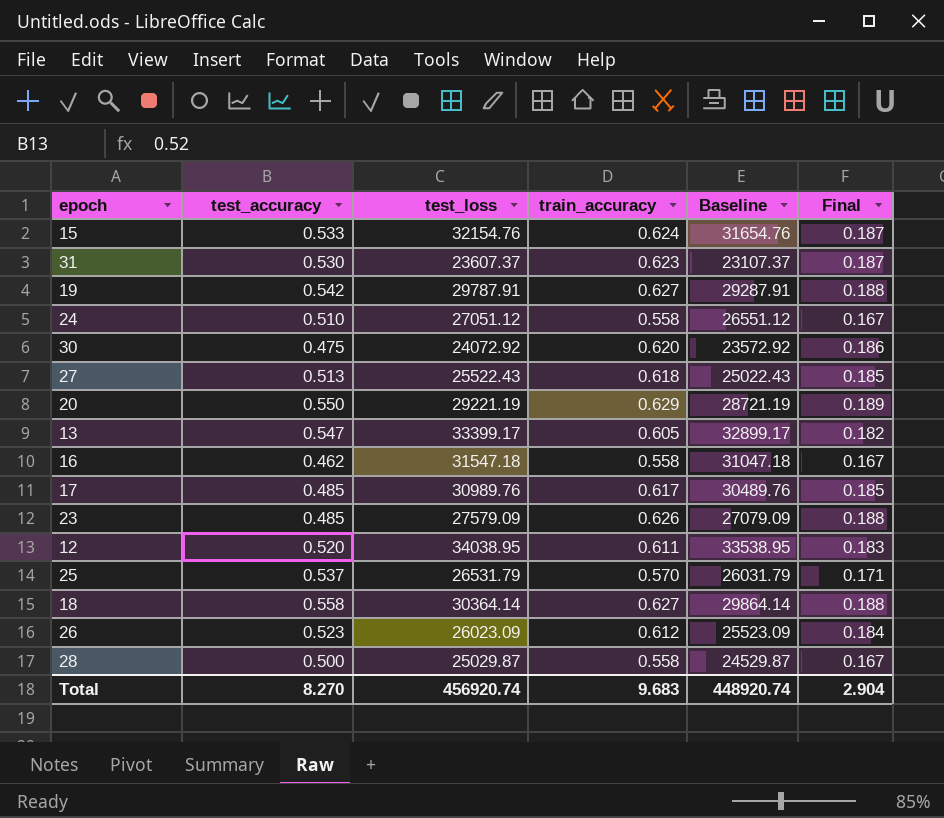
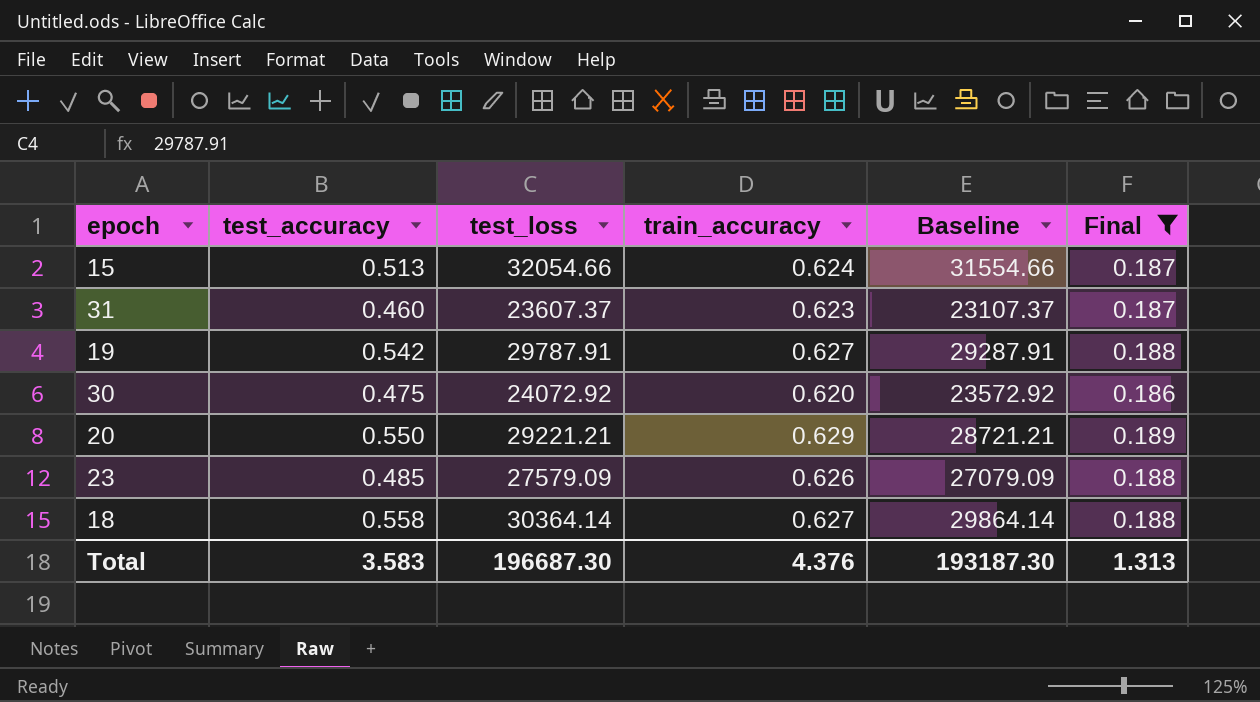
filter: none -> Final >= 0.186
15 | test_accuracy: 0.533 -> 0.513
15 | test_loss: 32154.76 -> 32054.66
15 | Baseline: 31654.76 -> 31554.66
31 | test_accuracy: 0.530 -> 0.460
20 | test_loss: 29221.19 -> 29221.21
20 | Baseline: 28721.19 -> 28721.21
Total | test_accuracy: 8.270 -> 3.583
Total | test_loss: 456920.74 -> 196687.30
Total | train_accuracy: 9.683 -> 4.376
Total | Baseline: 448920.74 -> 193187.30
Total | Final: 2.904 -> 1.313

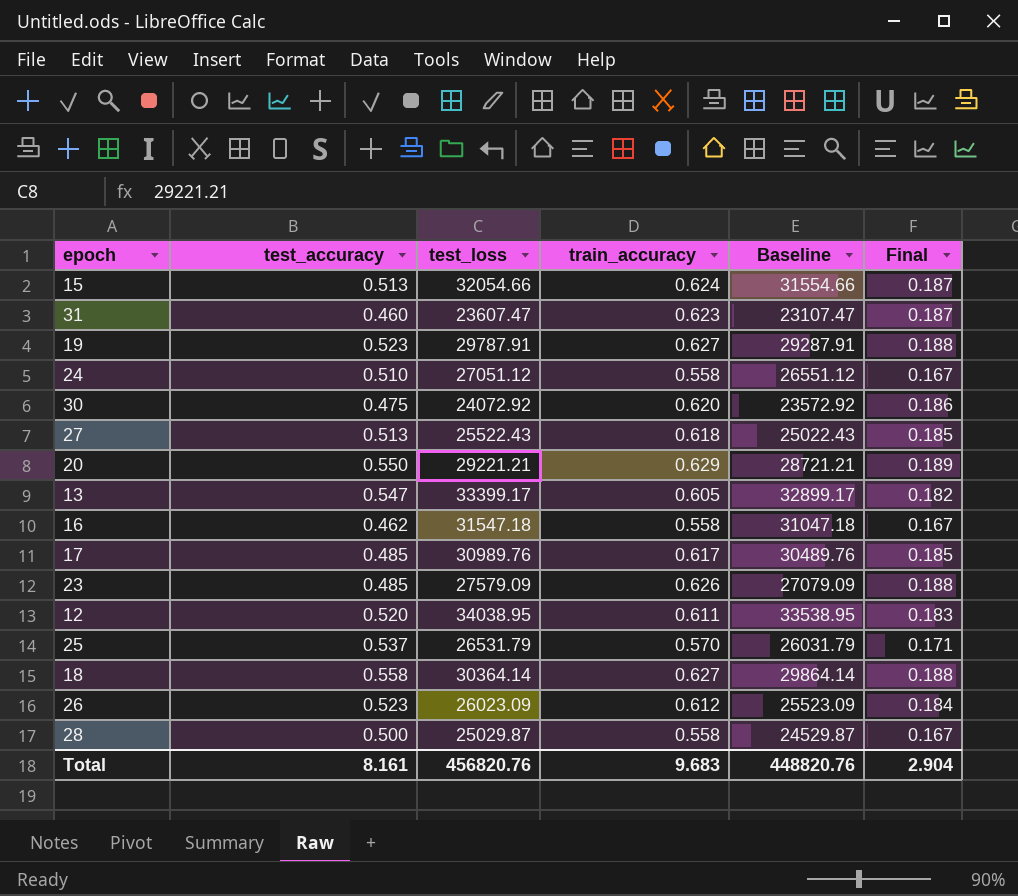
filter: Final >= 0.186 -> none
31 | test_loss: 23607.37 -> 23607.47
31 | Baseline: 23107.37 -> 23107.47
19 | test_accuracy: 0.542 -> 0.523
Total | test_accuracy: 3.583 -> 8.161
Total | test_loss: 196687.30 -> 456820.76
Total | train_accuracy: 4.376 -> 9.683
Total | Baseline: 193187.30 -> 448820.76
Total | Final: 1.313 -> 2.904

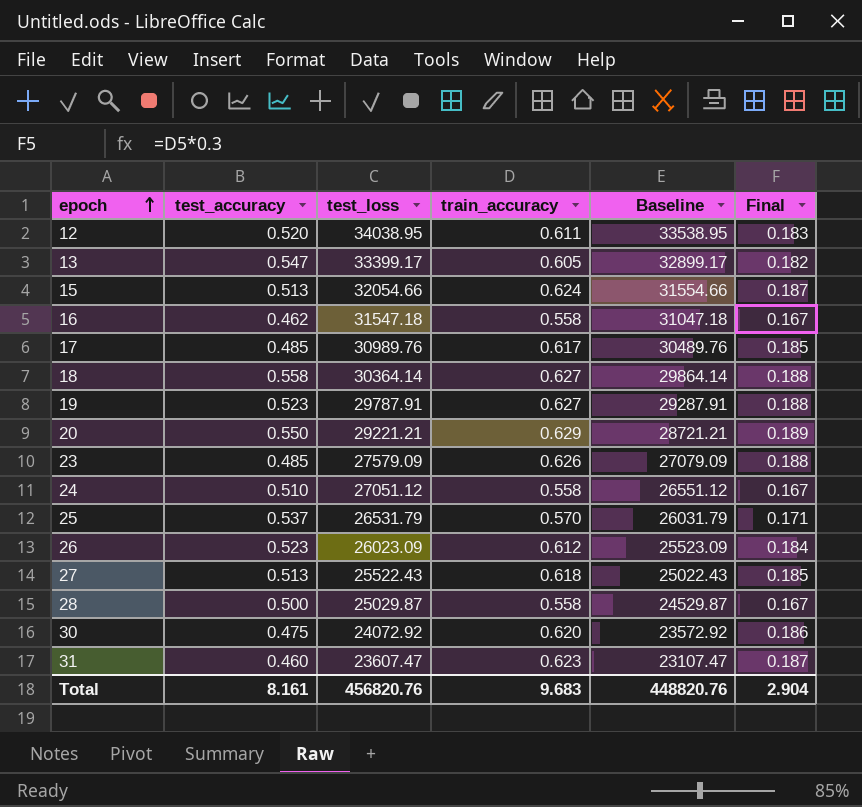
row order: none -> epoch ascending

